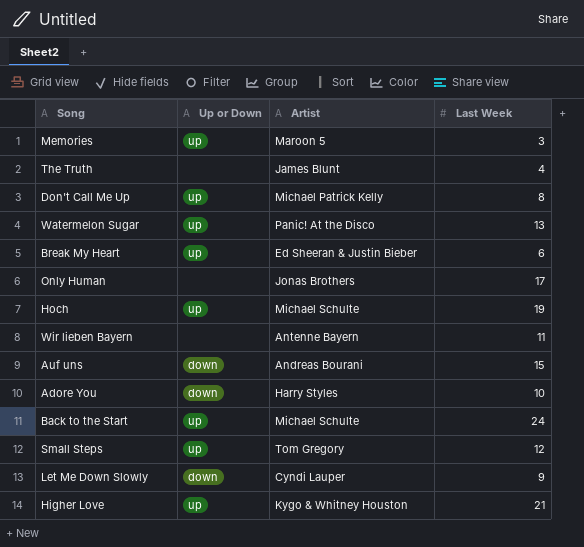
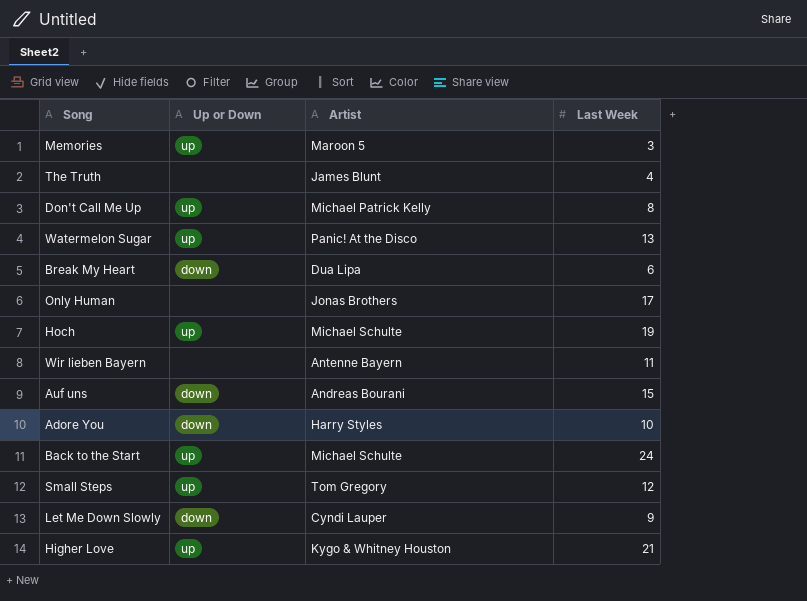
Break My Heart | Up or Down: up -> down
Break My Heart | Artist: Ed Sheeran & Justin Bieber -> Dua Lipa

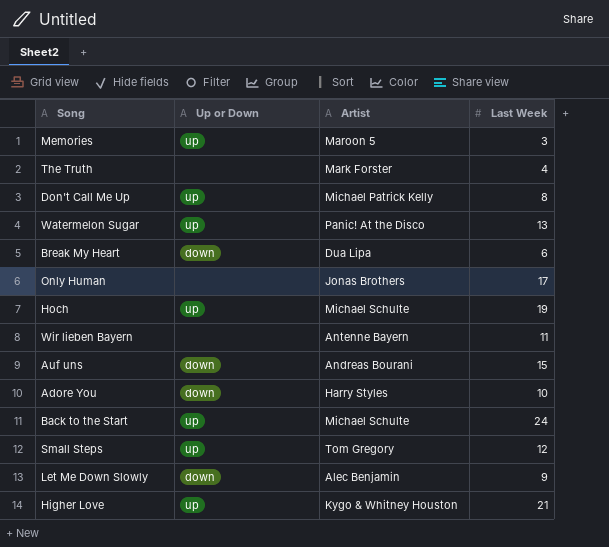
The Truth | Artist: James Blunt -> Mark Forster
Let Me Down Slowly | Artist: Cyndi Lauper -> Alec Benjamin

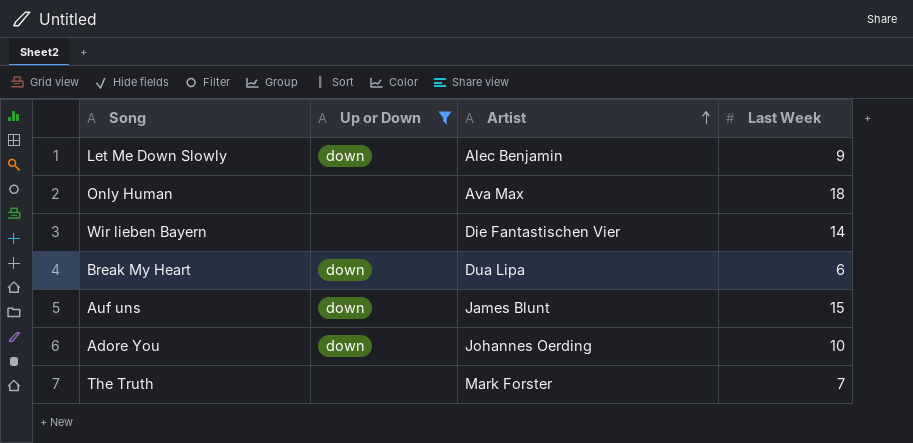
filter: none -> Up or Down != up
row order: none -> Artist ascending
Only Human | Artist: Jonas Brothers -> Ava Max
Only Human | Last Week: 17 -> 18
Wir lieben Bayern | Artist: Antenne Bayern -> Die Fantastischen Vier
Wir lieben Bayern | Last Week: 11 -> 14
Auf uns | Artist: Andreas Bourani -> James Blunt
Adore You | Artist: Harry Styles -> Johannes Oerding
The Truth | Last Week: 4 -> 7

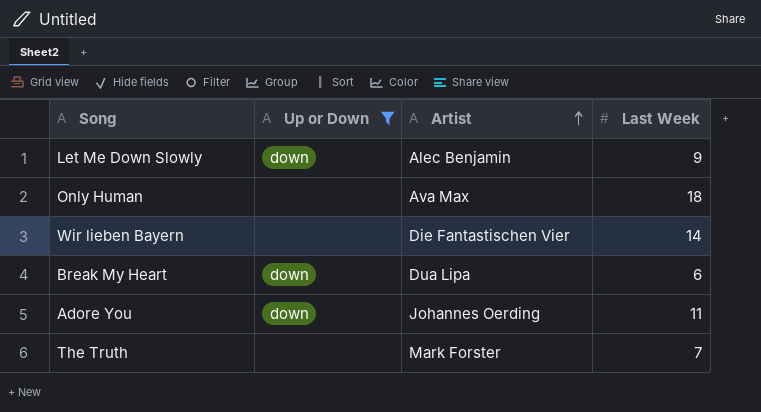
row Auf uns: down | James Blunt | 15 -> none
Adore You | Last Week: 10 -> 11

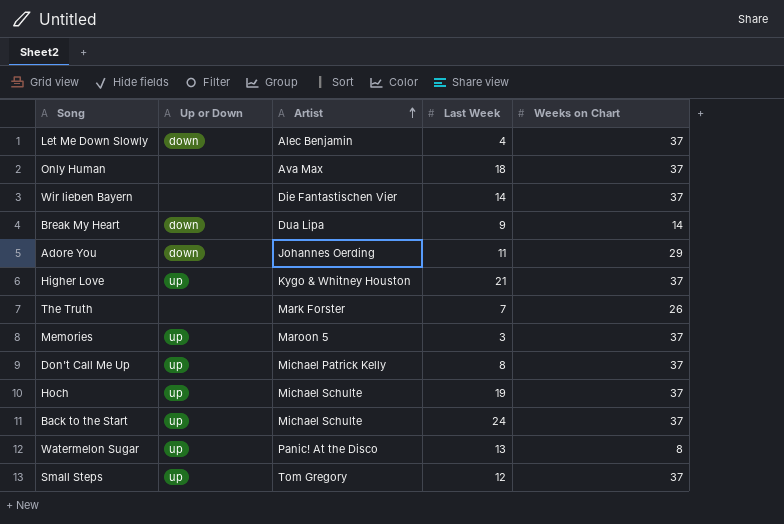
filter: Up or Down != up -> none
column Weeks on Chart | position: none -> 5
Let Me Down Slowly | Last Week: 9 -> 4
Break My Heart | Last Week: 6 -> 9

